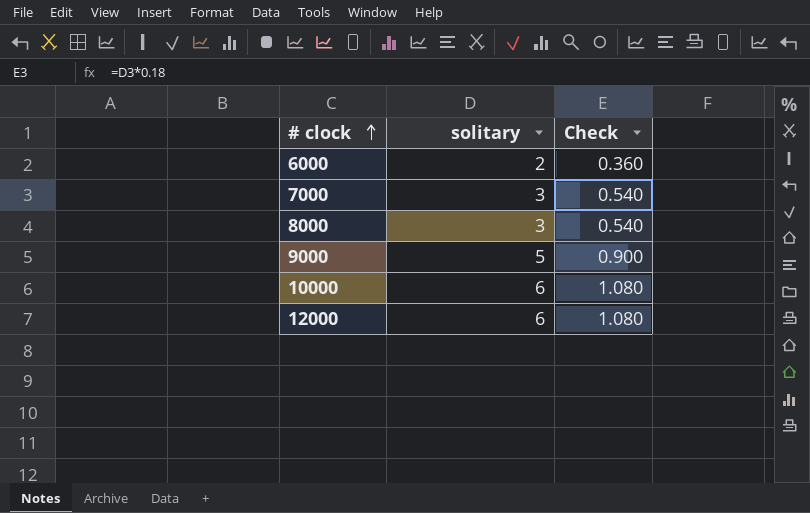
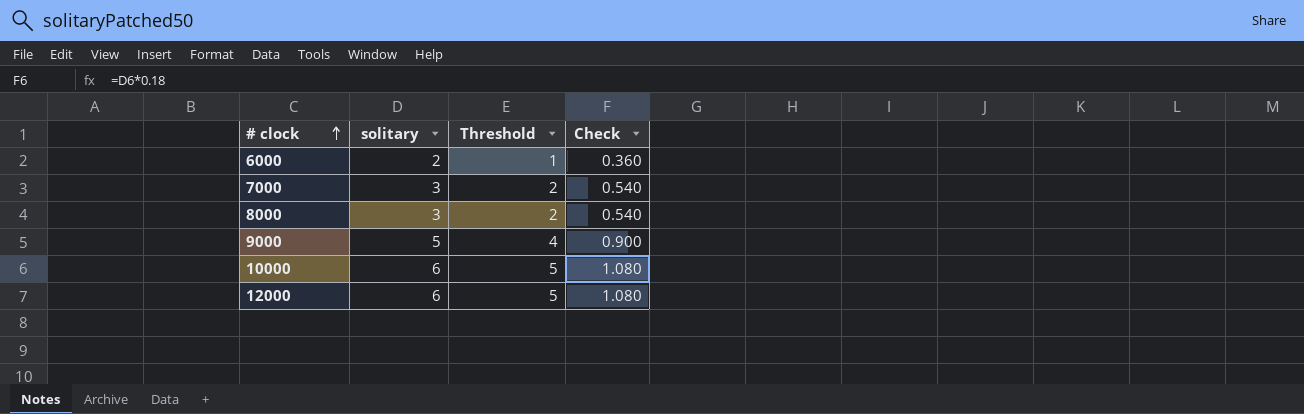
column Threshold | formula: none -> [solitary] - 1

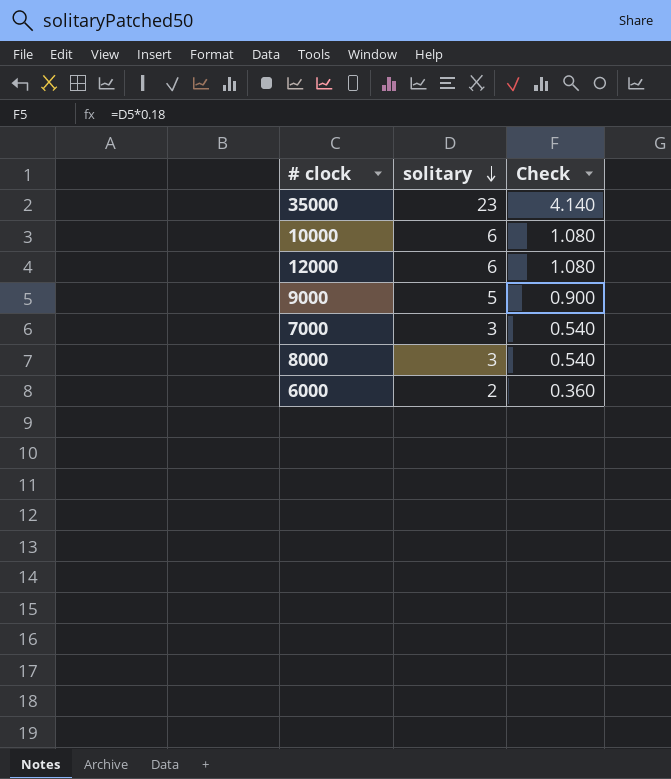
row order: # clock ascending -> solitary descending
column Threshold | formula: [solitary] - 1 -> none
row 35000: none -> 23 | 4.140

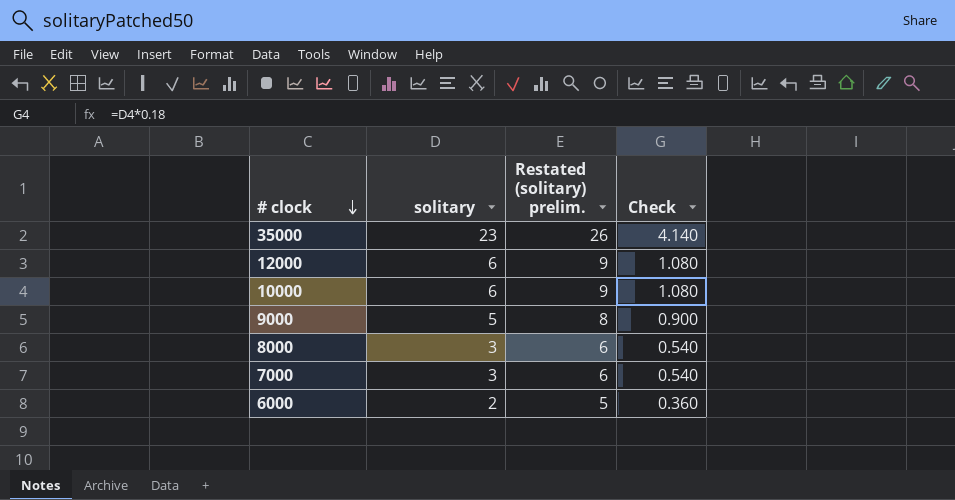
row order: solitary descending -> # clock descending
column Restated (solitary) prelim. | formula: none -> [solitary] + 3

